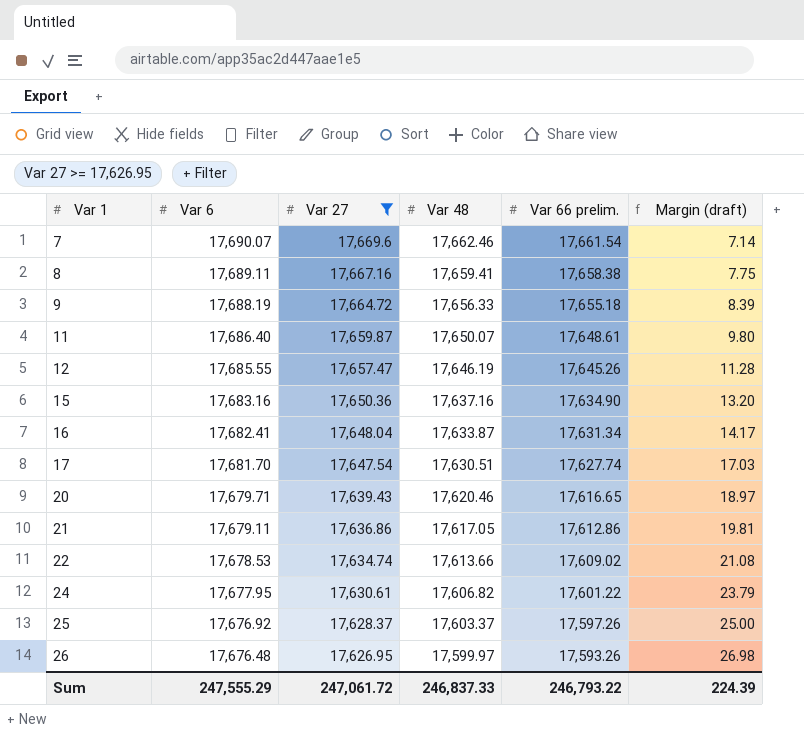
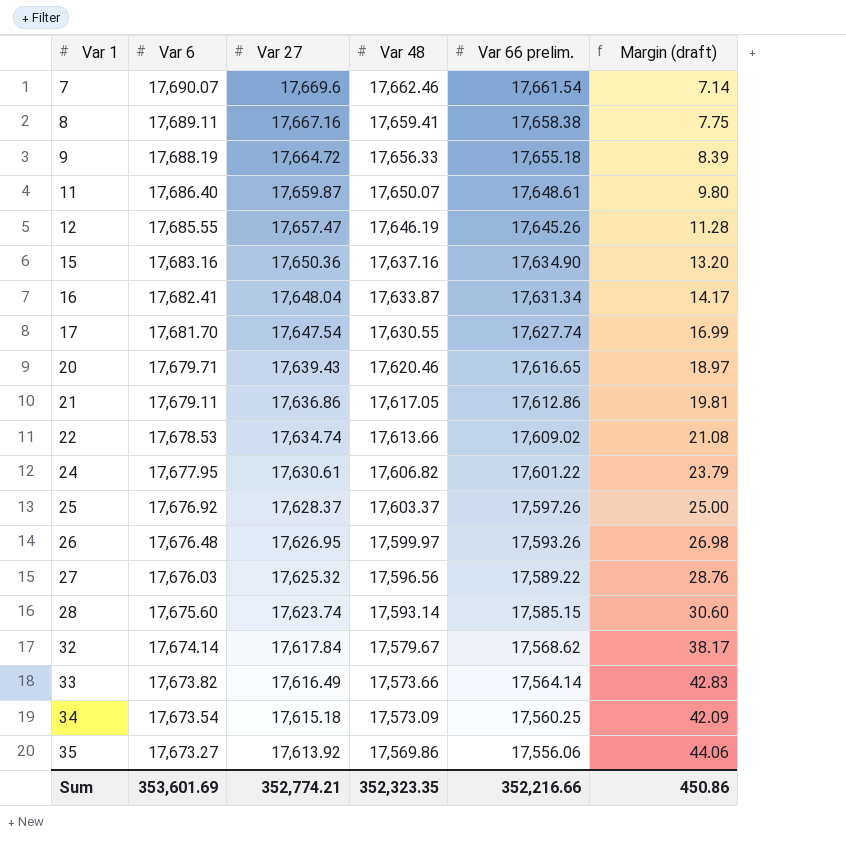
filter: Var 27 >= 17,626.95 -> none
17 | Var 48: 17,630.51 -> 17,630.55
17 | Margin (draft): 17.03 -> 16.99
Sum | Var 6: 247,555.29 -> 353,601.69
Sum | Var 27: 247,061.72 -> 352,774.21
Sum | Var 48: 246,837.33 -> 352,323.35
Sum | Var 66 prelim.: 246,793.22 -> 352,216.66
Sum | Margin (draft): 224.39 -> 450.86

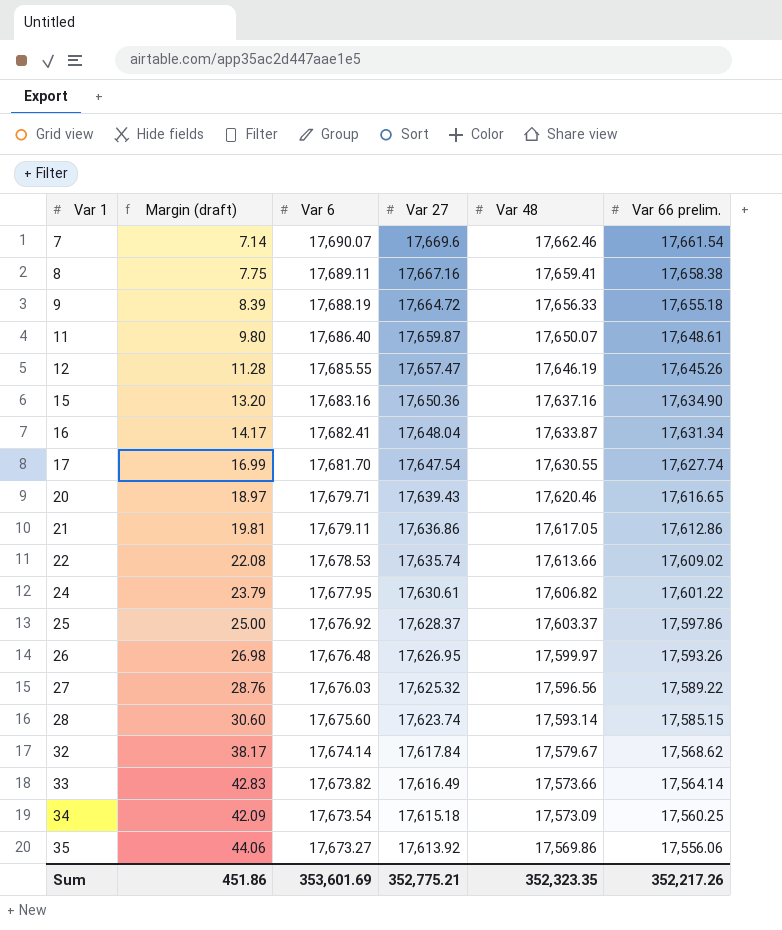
column Margin (draft) | position: 6 -> 2
22 | Margin (draft): 21.08 -> 22.08
22 | Var 27: 17,634.74 -> 17,635.74
25 | Var 66 prelim.: 17,597.26 -> 17,597.86
Sum | Margin (draft): 450.86 -> 451.86
Sum | Var 27: 352,774.21 -> 352,775.21
Sum | Var 66 prelim.: 352,216.66 -> 352,217.26

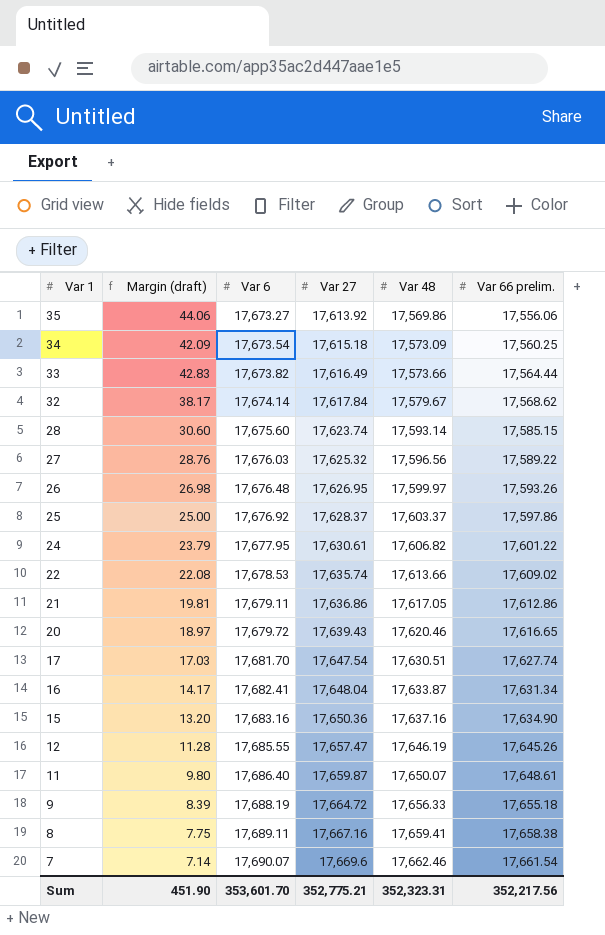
row order: Var 1 ascending -> Var 1 descending
33 | Var 66 prelim.: 17,564.14 -> 17,564.44
20 | Var 6: 17,679.71 -> 17,679.72
17 | Margin (draft): 16.99 -> 17.03
17 | Var 48: 17,630.55 -> 17,630.51
Sum | Margin (draft): 451.86 -> 451.90
Sum | Var 6: 353,601.69 -> 353,601.70
Sum | Var 48: 352,323.35 -> 352,323.31
Sum | Var 66 prelim.: 352,217.26 -> 352,217.56

